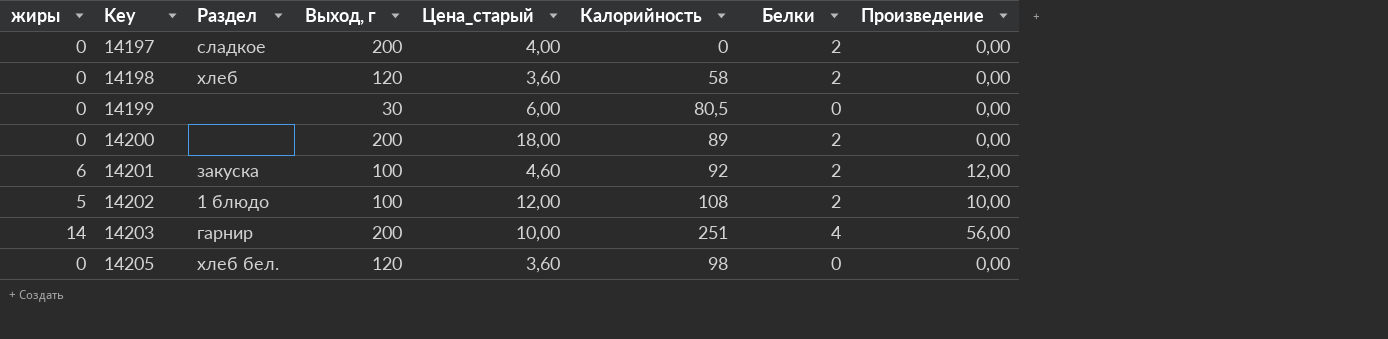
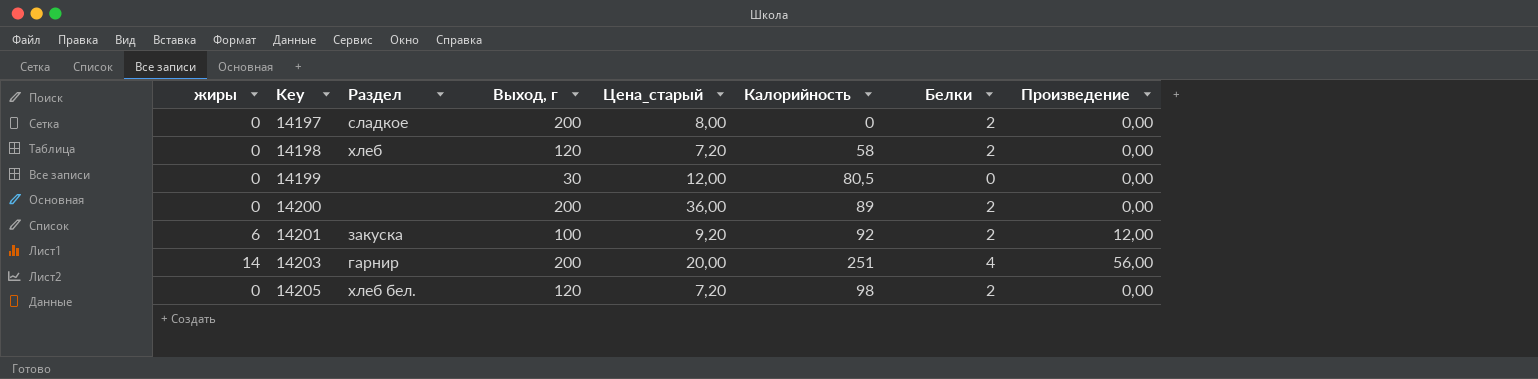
row 14202: 5 | 1 блюдо | 100 | 12,00 | 108 | 2 | 10,00 -> none
14197 | Цена_старый: 4,00 -> 8,00
14198 | Цена_старый: 3,60 -> 7,20
14199 | Цена_старый: 6,00 -> 12,00
14200 | Цена_старый: 18,00 -> 36,00
14201 | Цена_старый: 4,60 -> 9,20
14203 | Цена_старый: 10,00 -> 20,00
14205 | Цена_старый: 3,60 -> 7,20
14205 | Белки: 0 -> 2

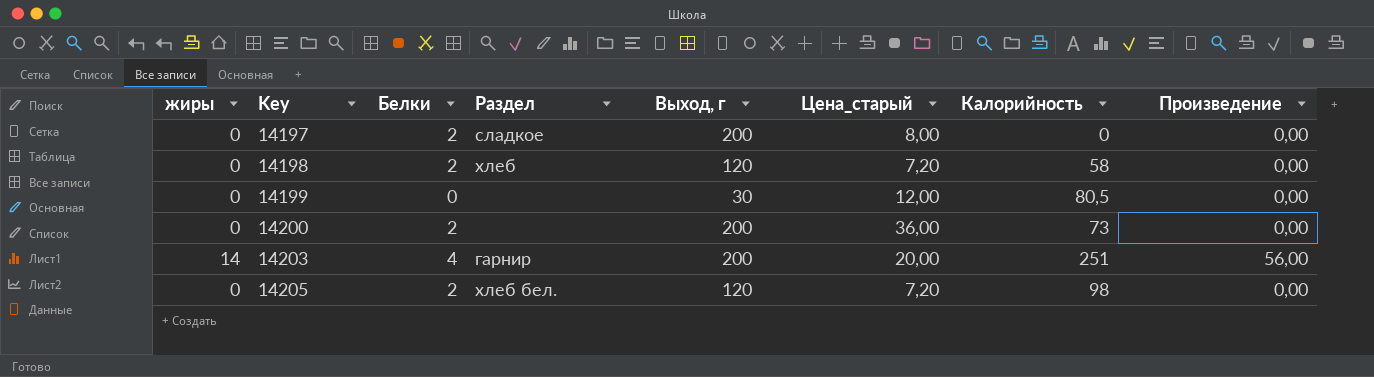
column Белки | position: 7 -> 3
row 14201: 6 | закуска | 100 | 9,20 | 92 | 2 | 12,00 -> none
14200 | Калорийность: 89 -> 73

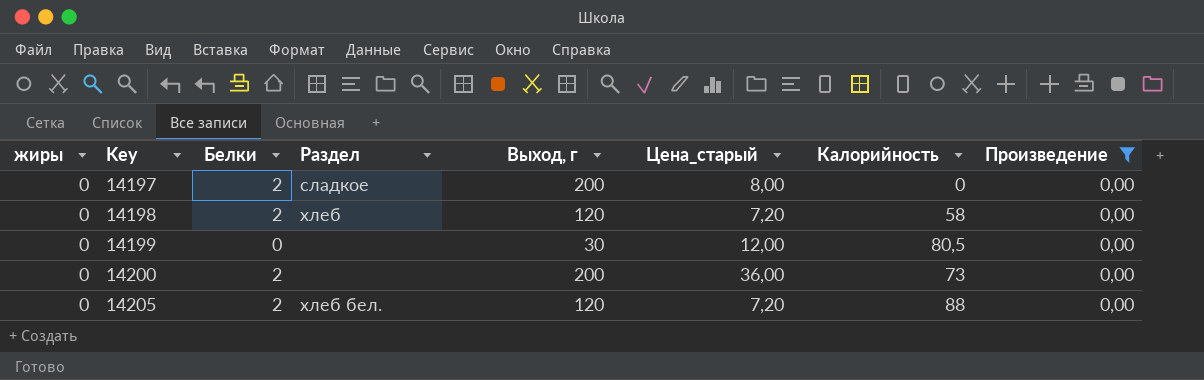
filter: none -> Произведение = 0,00
14205 | Калорийность: 98 -> 88

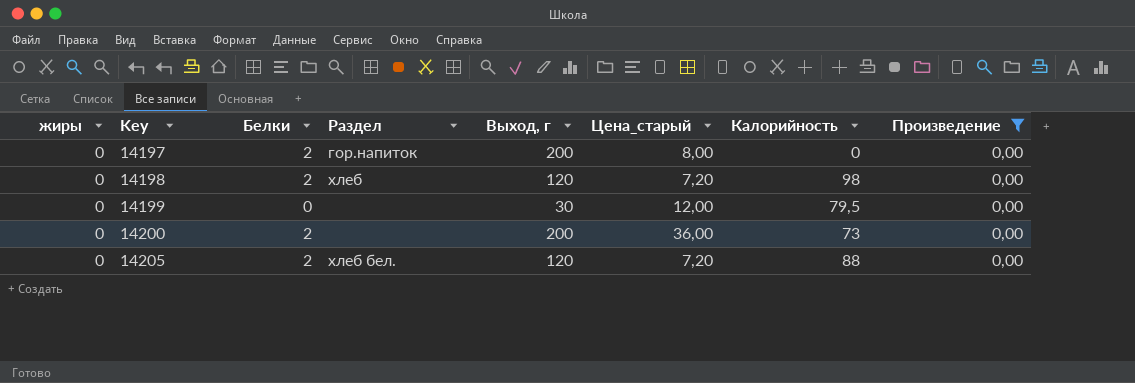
14197 | Раздел: сладкое -> гор.напиток
14198 | Калорийность: 58 -> 98
14199 | Калорийность: 80,5 -> 79,5

